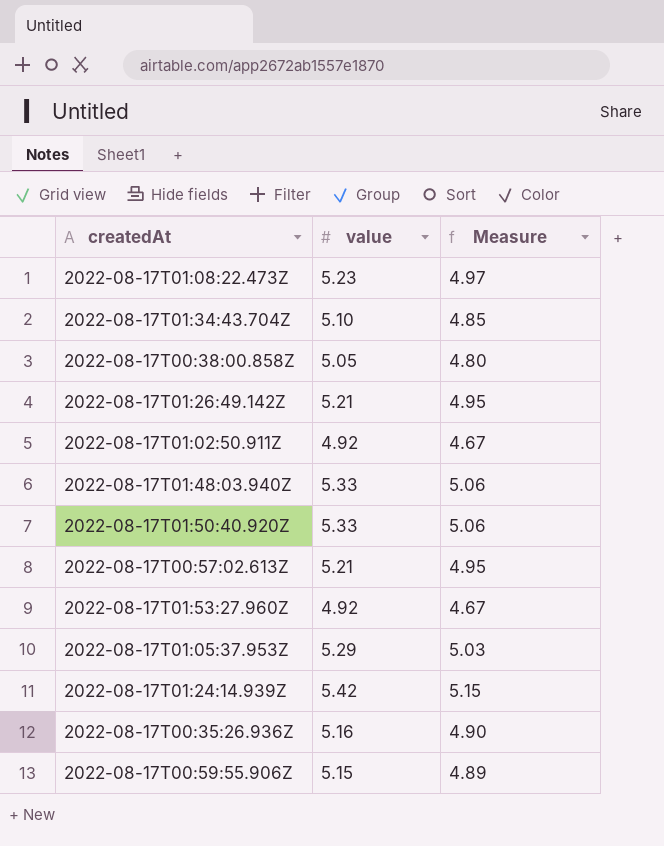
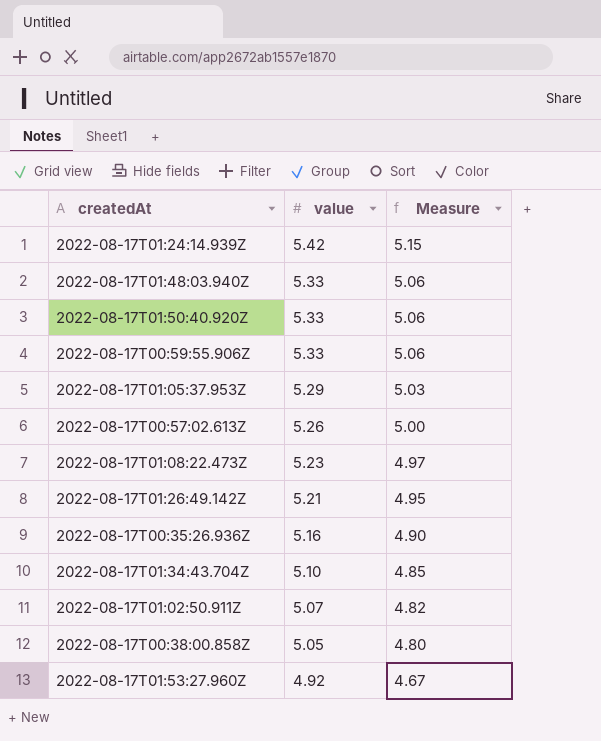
row order: none -> value descending
2022-08-17T00:59:55.906Z | value: 5.15 -> 5.33
2022-08-17T00:59:55.906Z | Measure: 4.89 -> 5.06
2022-08-17T00:57:02.613Z | value: 5.21 -> 5.26
2022-08-17T00:57:02.613Z | Measure: 4.95 -> 5.00
2022-08-17T01:02:50.911Z | value: 4.92 -> 5.07
2022-08-17T01:02:50.911Z | Measure: 4.67 -> 4.82

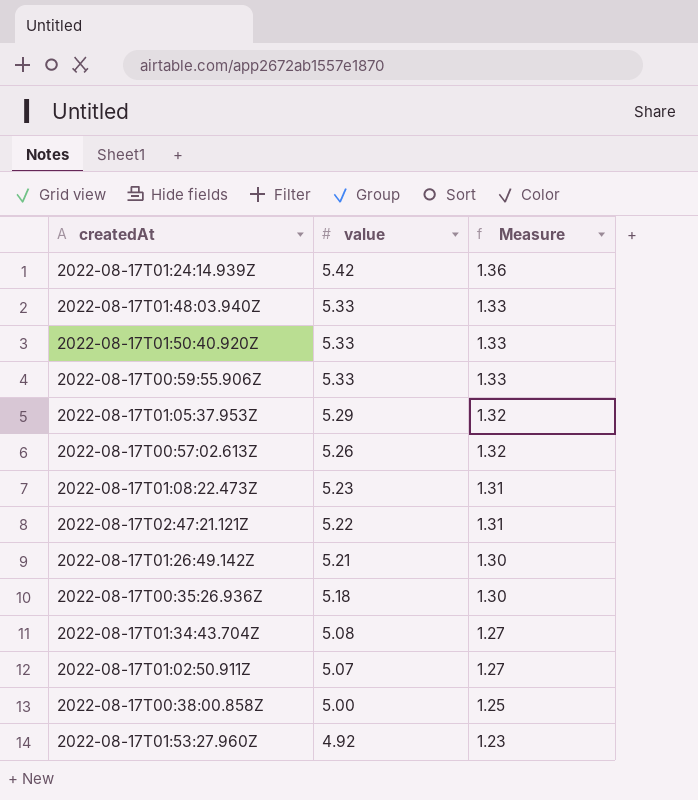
column Measure | formula: [value] * 0.95 -> [value] * 0.25
row 2022-08-17T02:47:21.121Z: none -> 5.22 | 1.31
2022-08-17T00:35:26.936Z | value: 5.16 -> 5.18
2022-08-17T01:34:43.704Z | value: 5.10 -> 5.08
2022-08-17T00:38:00.858Z | value: 5.05 -> 5.00

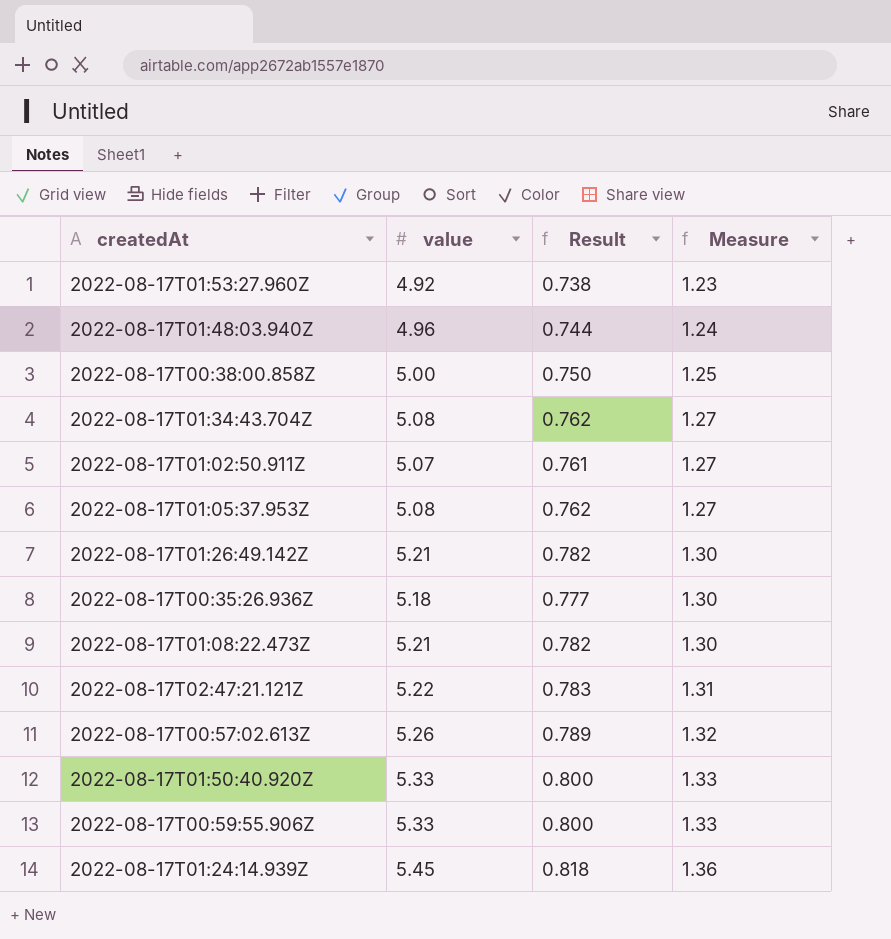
row order: value descending -> Measure ascending
column Result | formula: none -> [value] * 0.15
2022-08-17T01:48:03.940Z | value: 5.33 -> 4.96
2022-08-17T01:48:03.940Z | Measure: 1.33 -> 1.24
2022-08-17T01:05:37.953Z | value: 5.29 -> 5.08
2022-08-17T01:05:37.953Z | Measure: 1.32 -> 1.27
2022-08-17T01:08:22.473Z | value: 5.23 -> 5.21
2022-08-17T01:08:22.473Z | Measure: 1.31 -> 1.30
2022-08-17T01:24:14.939Z | value: 5.42 -> 5.45

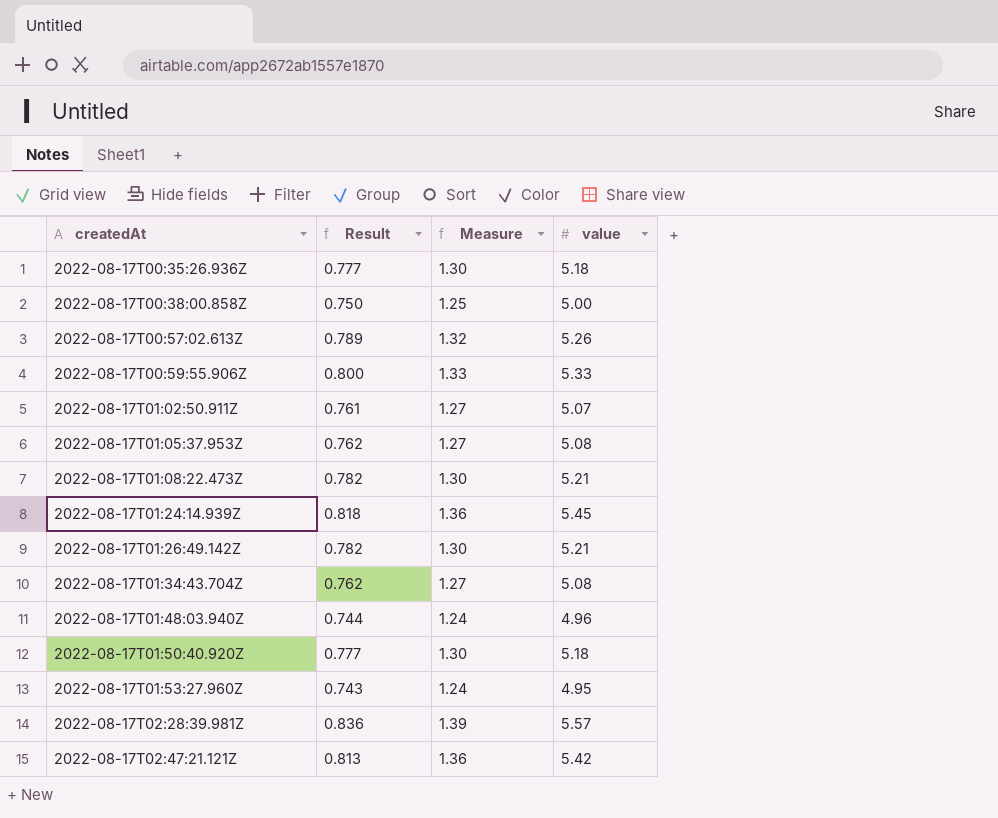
row order: Measure ascending -> createdAt ascending
column value | position: 2 -> 4
2022-08-17T01:50:40.920Z | Result: 0.800 -> 0.777
2022-08-17T01:50:40.920Z | Measure: 1.33 -> 1.30
2022-08-17T01:50:40.920Z | value: 5.33 -> 5.18
2022-08-17T01:53:27.960Z | Result: 0.738 -> 0.743
2022-08-17T01:53:27.960Z | Measure: 1.23 -> 1.24
2022-08-17T01:53:27.960Z | value: 4.92 -> 4.95
row 2022-08-17T02:28:39.981Z: none -> 0.836 | 1.39 | 5.57
2022-08-17T02:47:21.121Z | Result: 0.783 -> 0.813
2022-08-17T02:47:21.121Z | Measure: 1.31 -> 1.36
2022-08-17T02:47:21.121Z | value: 5.22 -> 5.42

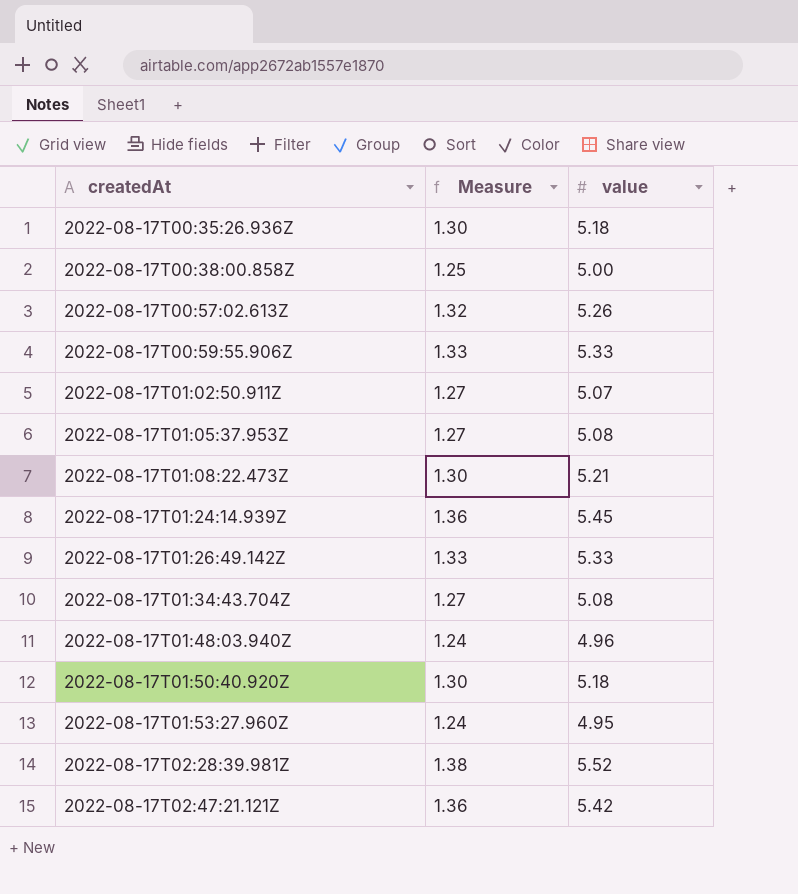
column Result | formula: [value] * 0.15 -> none
2022-08-17T01:26:49.142Z | Measure: 1.30 -> 1.33
2022-08-17T01:26:49.142Z | value: 5.21 -> 5.33
2022-08-17T02:28:39.981Z | Measure: 1.39 -> 1.38
2022-08-17T02:28:39.981Z | value: 5.57 -> 5.52

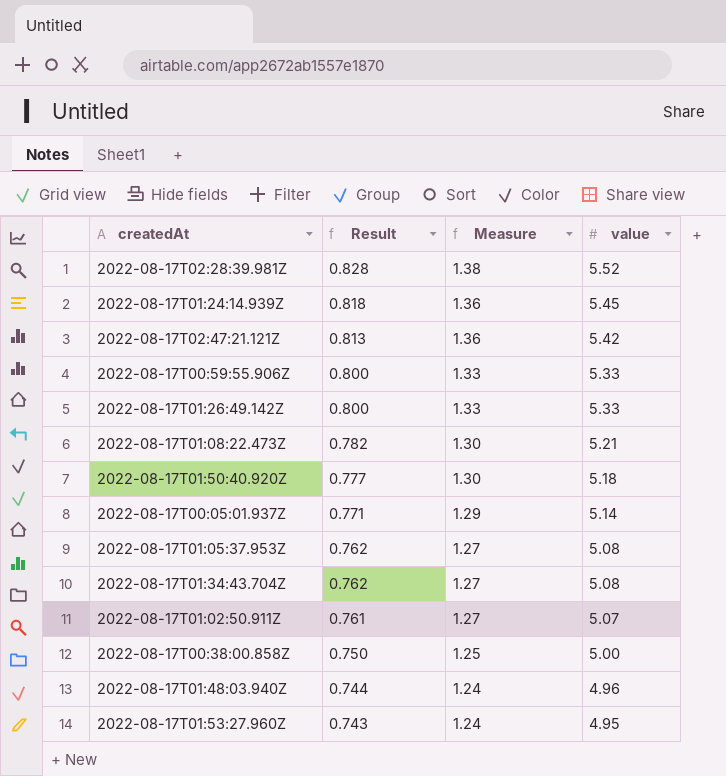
row order: createdAt ascending -> Result descending
column Result | formula: none -> [value] * 0.15
row 2022-08-17T00:35:26.936Z: 1.30 | 5.18 -> none
row 2022-08-17T00:57:02.613Z: 1.32 | 5.26 -> none
row 2022-08-17T00:05:01.937Z: none -> 0.771 | 1.29 | 5.14

